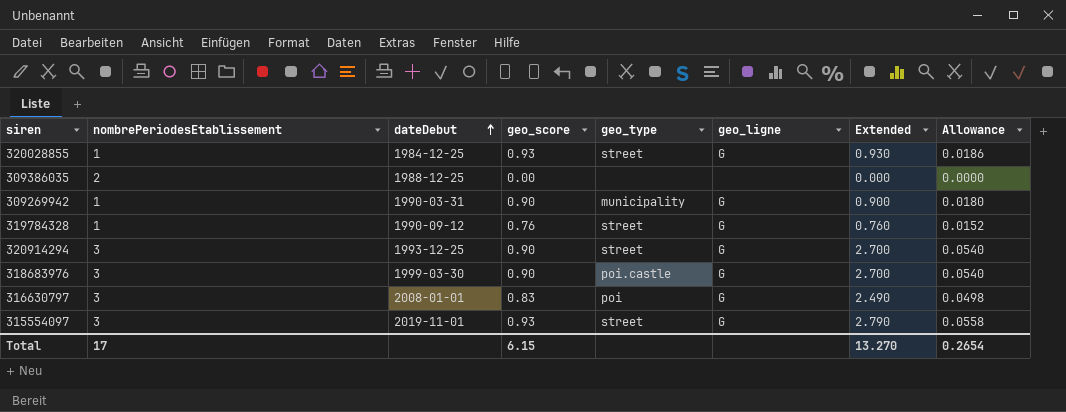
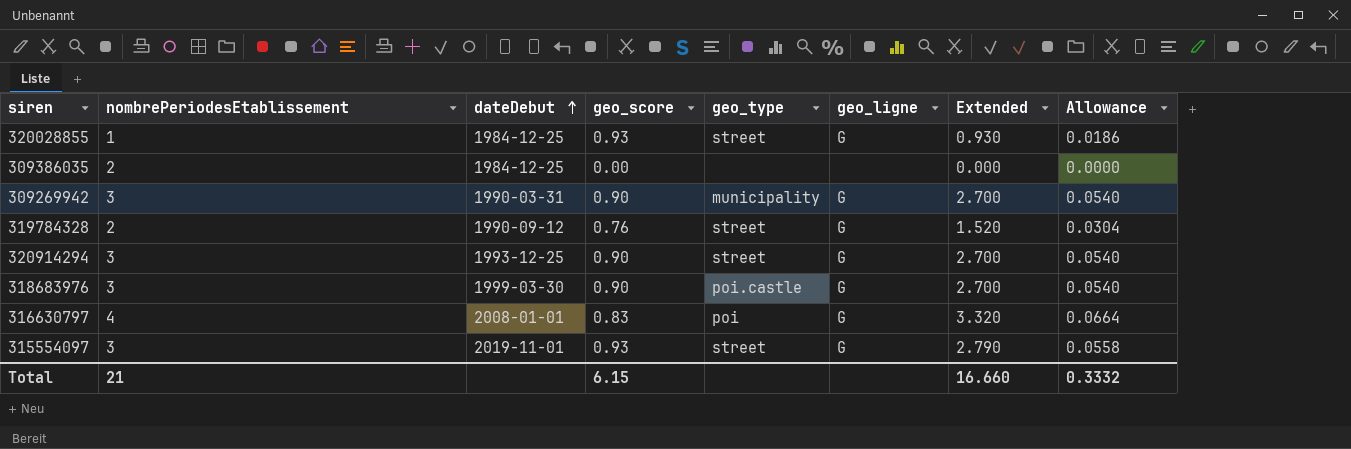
309386035 | dateDebut: 1988-12-25 -> 1984-12-25
309269942 | nombrePeriodesEtablissement: 1 -> 3
309269942 | Extended: 0.900 -> 2.700
309269942 | Allowance: 0.0180 -> 0.0540
319784328 | nombrePeriodesEtablissement: 1 -> 2
319784328 | Extended: 0.760 -> 1.520
319784328 | Allowance: 0.0152 -> 0.0304
316630797 | nombrePeriodesEtablissement: 3 -> 4
316630797 | Extended: 2.490 -> 3.320
316630797 | Allowance: 0.0498 -> 0.0664
Total | nombrePeriodesEtablissement: 17 -> 21
Total | Extended: 13.270 -> 16.660
Total | Allowance: 0.2654 -> 0.3332

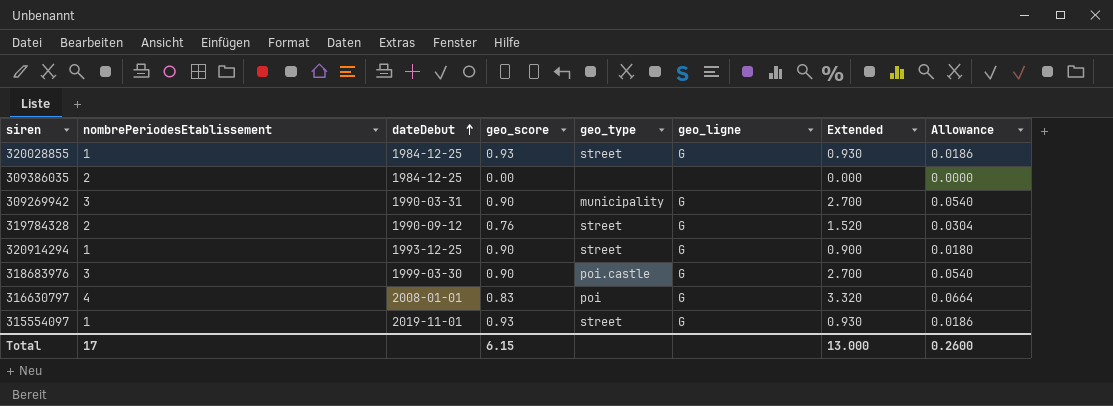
320914294 | nombrePeriodesEtablissement: 3 -> 1
320914294 | Extended: 2.700 -> 0.900
320914294 | Allowance: 0.0540 -> 0.0180
315554097 | nombrePeriodesEtablissement: 3 -> 1
315554097 | Extended: 2.790 -> 0.930
315554097 | Allowance: 0.0558 -> 0.0186
Total | nombrePeriodesEtablissement: 21 -> 17
Total | Extended: 16.660 -> 13.000
Total | Allowance: 0.3332 -> 0.2600

